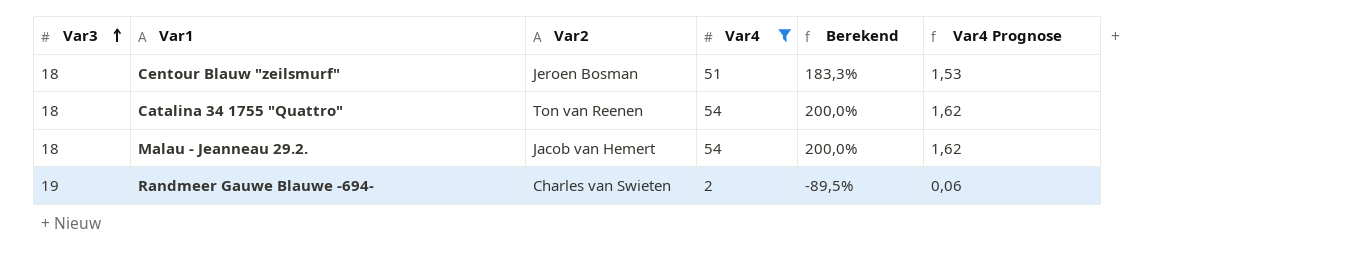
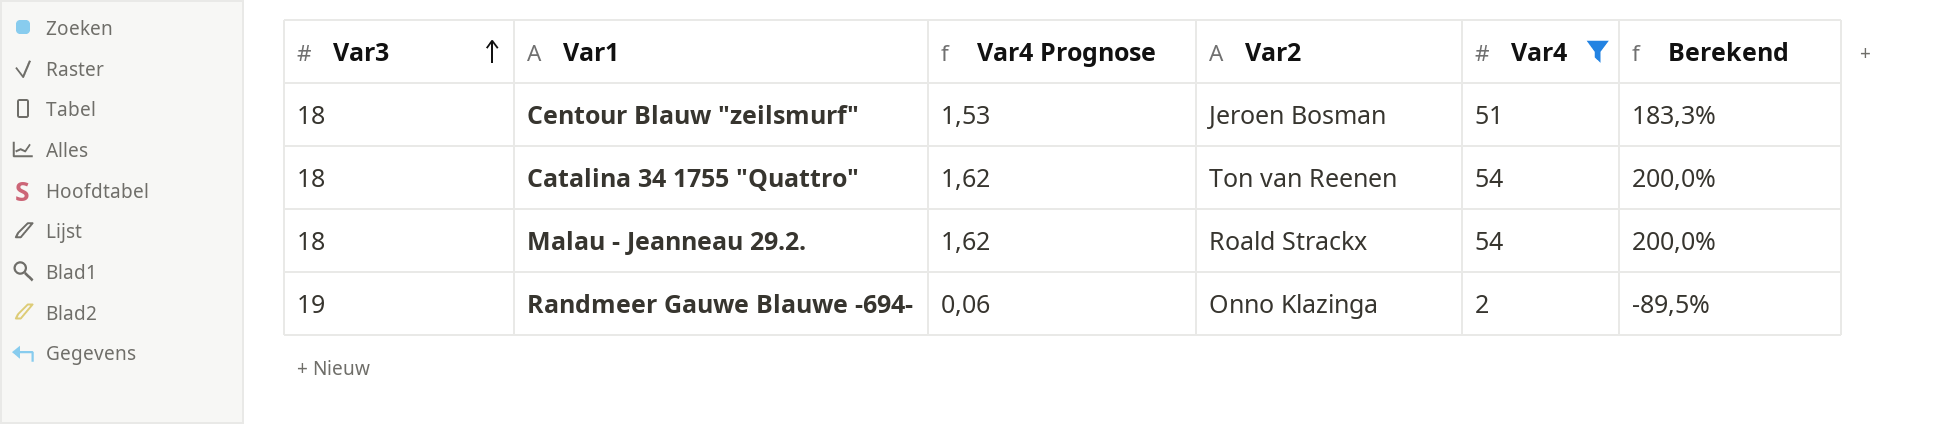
column Var4 Prognose | position: 6 -> 3
Malau - Jeanneau 29.2. | Var2: Jacob van Hemert -> Roald Strackx
Randmeer Gauwe Blauwe -694- | Var2: Charles van Swieten -> Onno Klazinga

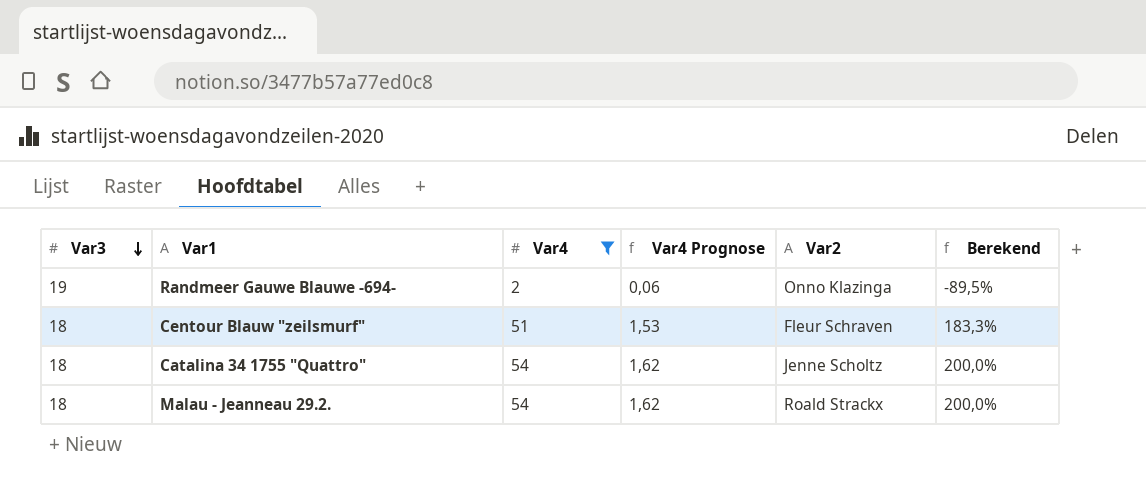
row order: Var3 ascending -> Var3 descending
column Var4 | position: 5 -> 3
Centour Blauw "zeilsmurf" | Var2: Jeroen Bosman -> Fleur Schraven
Catalina 34 1755 "Quattro" | Var2: Ton van Reenen -> Jenne Scholtz

